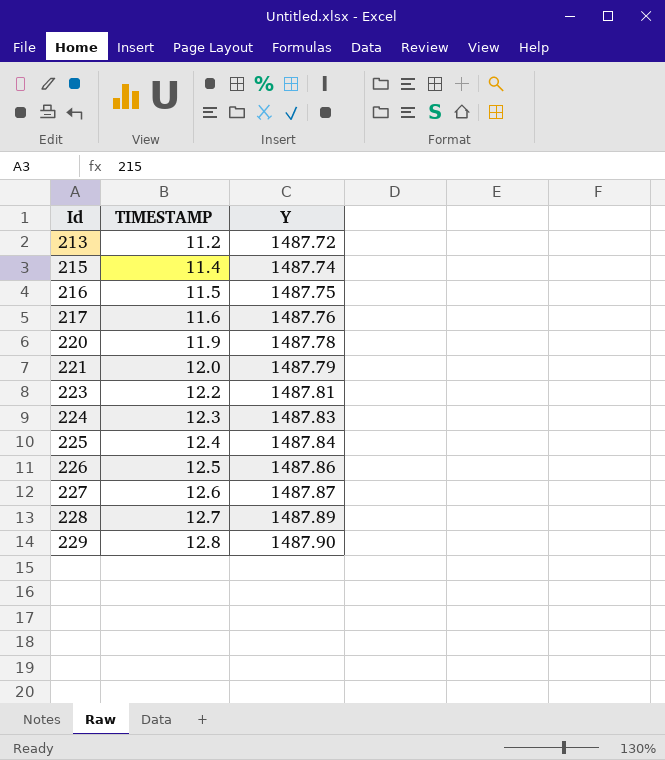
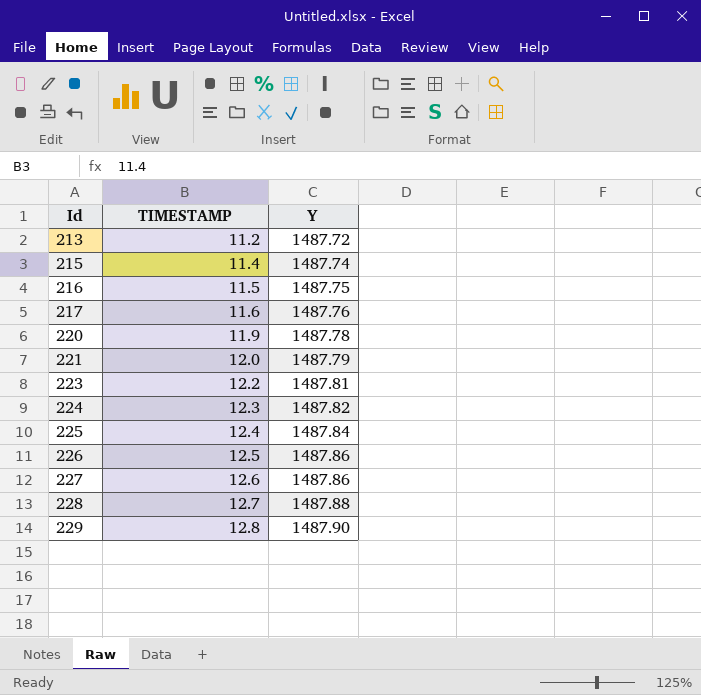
224 | Y: 1487.83 -> 1487.82
227 | Y: 1487.87 -> 1487.86
228 | Y: 1487.89 -> 1487.88

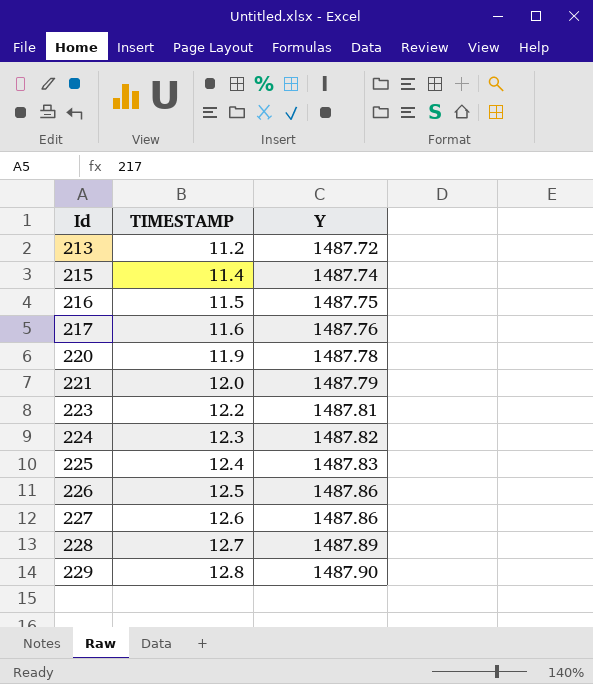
225 | Y: 1487.84 -> 1487.83
228 | Y: 1487.88 -> 1487.89

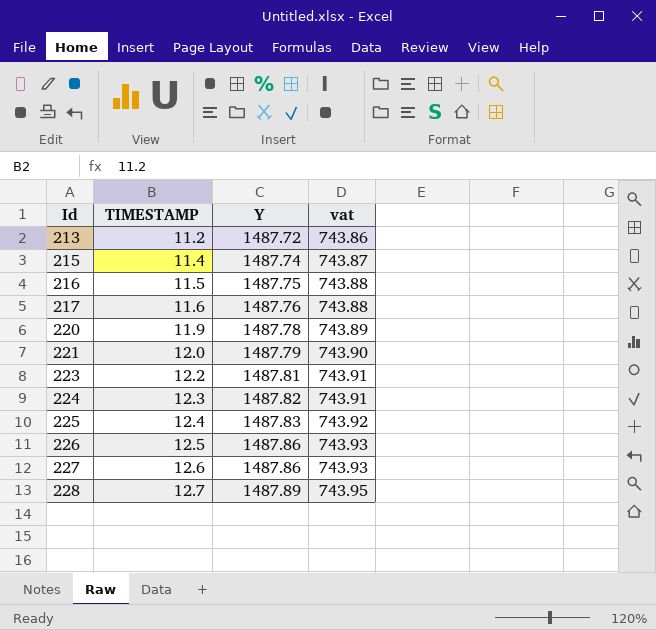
column vat | formula: none -> [Y] * 0.5
row 229: 12.8 | 1487.90 -> none

